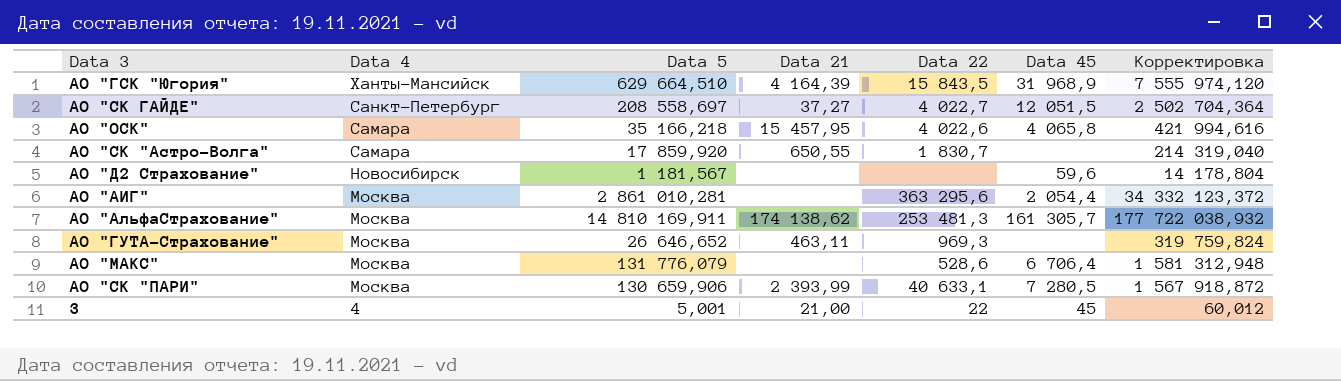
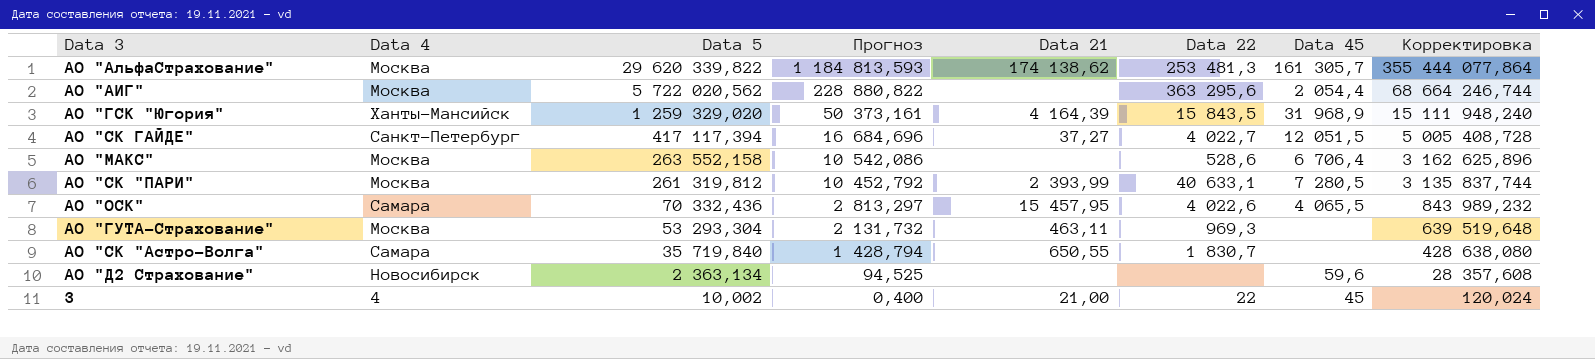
row order: Data 4 descending -> Data 5 descending
column Прогноз | formula: none -> [Data 5] * 0,04
АО "АльфаСтрахование" | Data 5: 14 810 169,911 -> 29 620 339,822
АО "АльфаСтрахование" | Корректировка: 177 722 038,932 -> 355 444 077,864
АО "АИГ" | Data 5: 2 861 010,281 -> 5 722 020,562
АО "АИГ" | Корректировка: 34 332 123,372 -> 68 664 246,744
АО "ГСК "Югория" | Data 5: 629 664,510 -> 1 259 329,020
АО "ГСК "Югория" | Корректировка: 7 555 974,120 -> 15 111 948,240
АО "СК ГАЙДЕ" | Data 5: 208 558,697 -> 417 117,394
АО "СК ГАЙДЕ" | Корректировка: 2 502 704,364 -> 5 005 408,728
АО "МАКС" | Data 5: 131 776,079 -> 263 552,158
АО "МАКС" | Корректировка: 1 581 312,948 -> 3 162 625,896
АО "СК "ПАРИ" | Data 5: 130 659,906 -> 261 319,812
АО "СК "ПАРИ" | Корректировка: 1 567 918,872 -> 3 135 837,744
АО "ОСК" | Data 5: 35 166,218 -> 70 332,436
АО "ОСК" | Data 45: 4 065,8 -> 4 065,5
АО "ОСК" | Корректировка: 421 994,616 -> 843 989,232
АО "ГУТА-Страхование" | Data 5: 26 646,652 -> 53 293,304
АО "ГУТА-Страхование" | Корректировка: 319 759,824 -> 639 519,648
АО "СК "Астро-Волга" | Data 5: 17 859,920 -> 35 719,840
АО "СК "Астро-Волга" | Корректировка: 214 319,040 -> 428 638,080
АО "Д2 Страхование" | Data 5: 1 181,567 -> 2 363,134
АО "Д2 Страхование" | Корректировка: 14 178,804 -> 28 357,608
3 | Data 5: 5,001 -> 10,002
3 | Корректировка: 60,012 -> 120,024

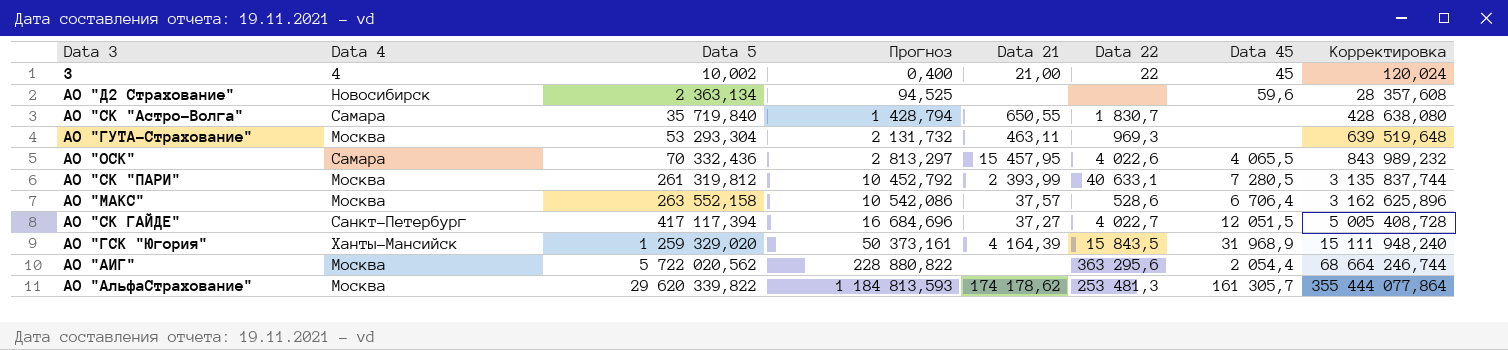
row order: Data 5 descending -> Data 5 ascending
АО "МАКС" | Data 21: none -> 37,57
АО "АльфаСтрахование" | Data 21: 174 138,62 -> 174 178,62

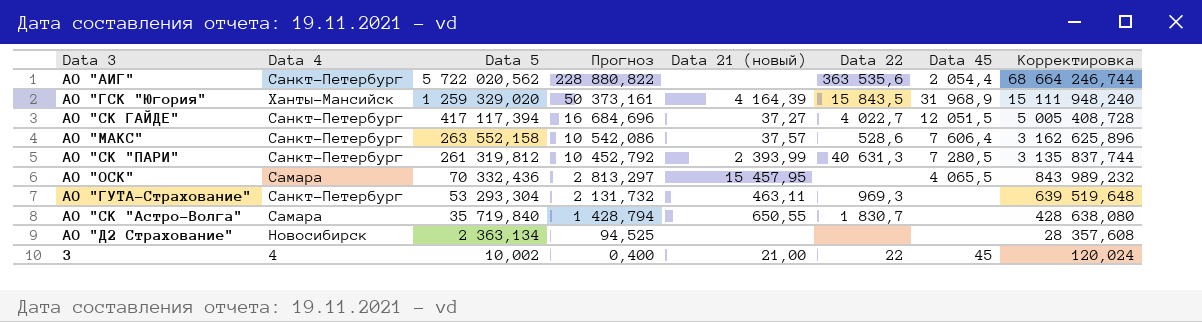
row order: Data 5 ascending -> Data 5 descending
column name: Data 21 -> Data 21 (новый)
row АО "АльфаСтрахование": Москва | 29 620 339,822 | 1 184 813,593 | 174 178,62 | 253 481,3 | 161 305,7 | 355 444 077,864 -> none
АО "АИГ" | Data 4: Москва -> Санкт-Петербург
АО "АИГ" | Data 22: 363 295,6 -> 363 535,6
АО "МАКС" | Data 4: Москва -> Санкт-Петербург
АО "МАКС" | Data 45: 6 706,4 -> 7 606,4
АО "СК "ПАРИ" | Data 4: Москва -> Санкт-Петербург
АО "СК "ПАРИ" | Data 22: 40 633,1 -> 40 631,3
АО "ОСК" | Data 22: 4 022,6 -> none
АО "ГУТА-Страхование" | Data 4: Москва -> Санкт-Петербург
АО "Д2 Страхование" | Data 45: 59,6 -> none

